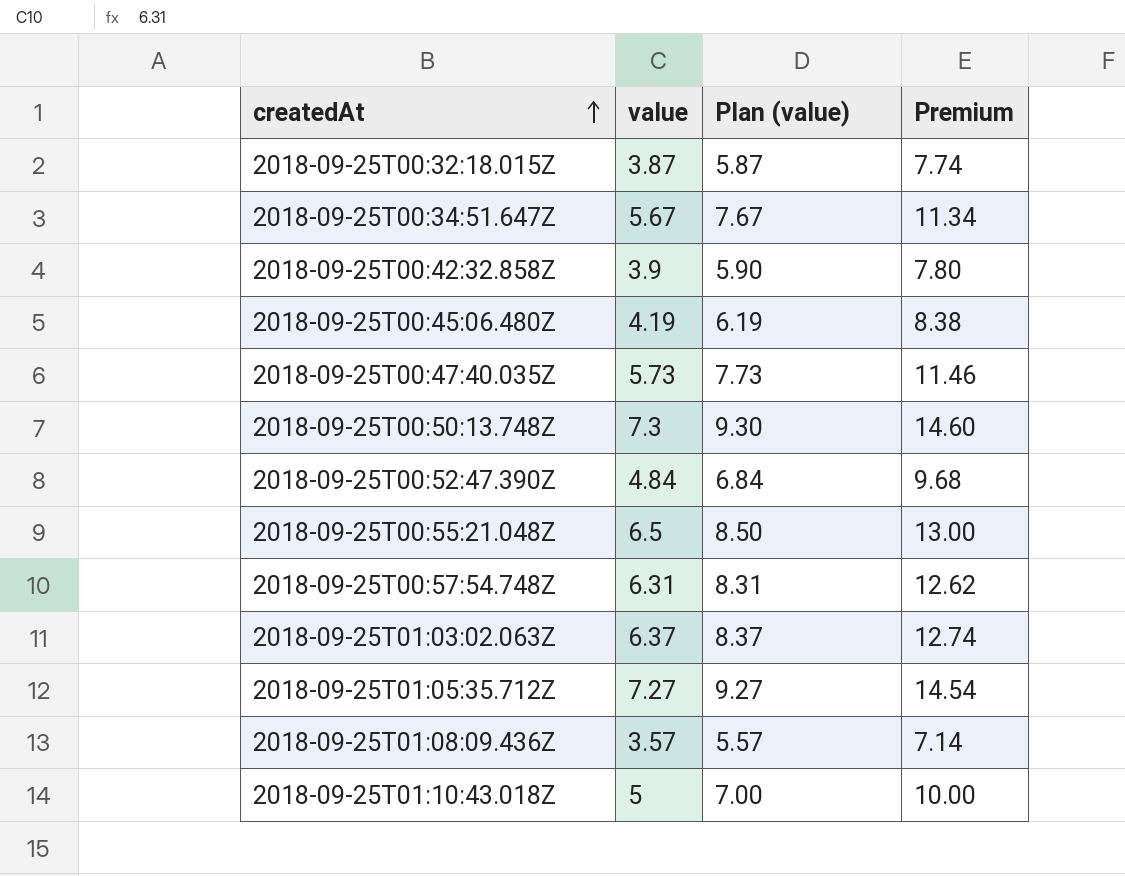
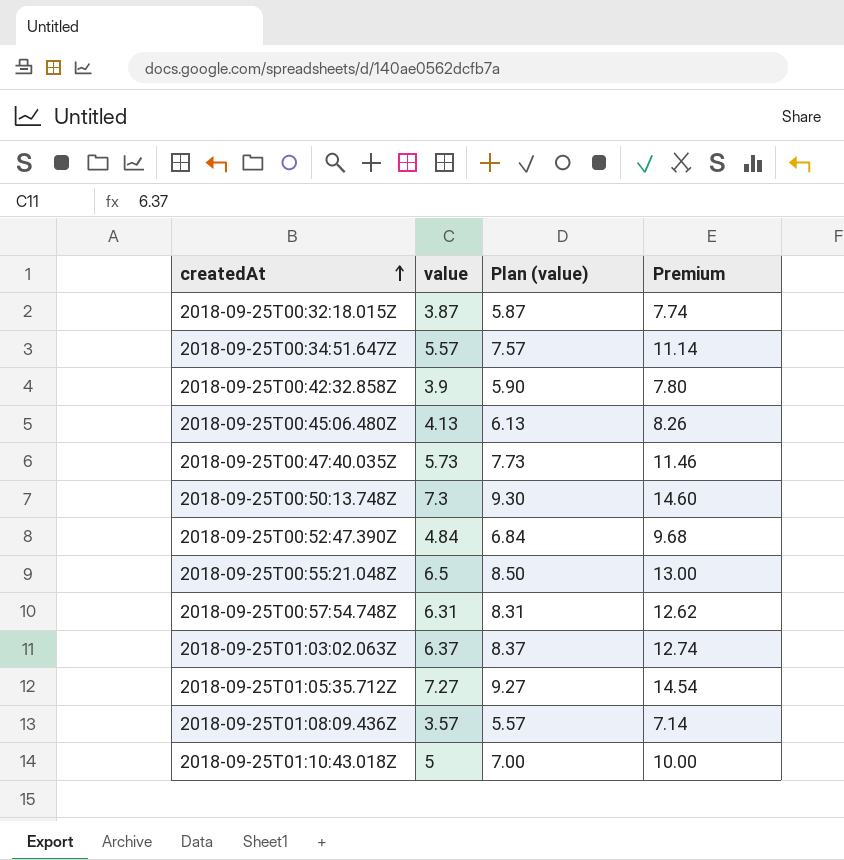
2018-09-25T00:34:51.647Z | value: 5.67 -> 5.57
2018-09-25T00:34:51.647Z | Plan (value): 7.67 -> 7.57
2018-09-25T00:34:51.647Z | Premium: 11.34 -> 11.14
2018-09-25T00:45:06.480Z | value: 4.19 -> 4.13
2018-09-25T00:45:06.480Z | Plan (value): 6.19 -> 6.13
2018-09-25T00:45:06.480Z | Premium: 8.38 -> 8.26

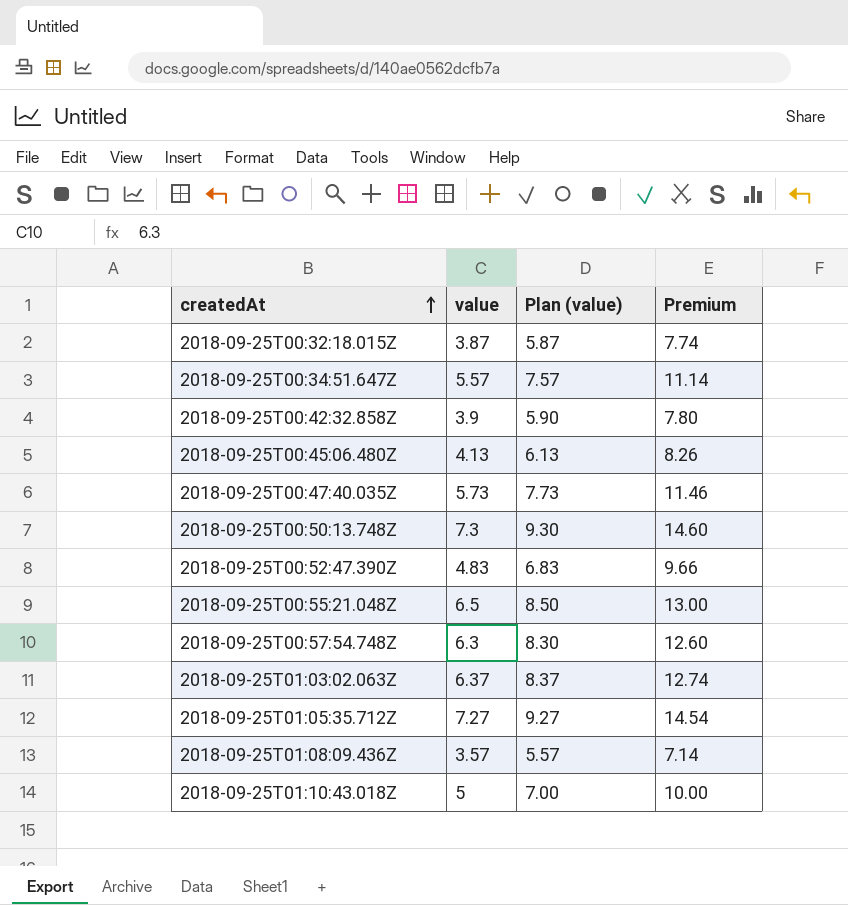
2018-09-25T00:52:47.390Z | value: 4.84 -> 4.83
2018-09-25T00:52:47.390Z | Plan (value): 6.84 -> 6.83
2018-09-25T00:52:47.390Z | Premium: 9.68 -> 9.66
2018-09-25T00:57:54.748Z | value: 6.31 -> 6.3
2018-09-25T00:57:54.748Z | Plan (value): 8.31 -> 8.30
2018-09-25T00:57:54.748Z | Premium: 12.62 -> 12.60

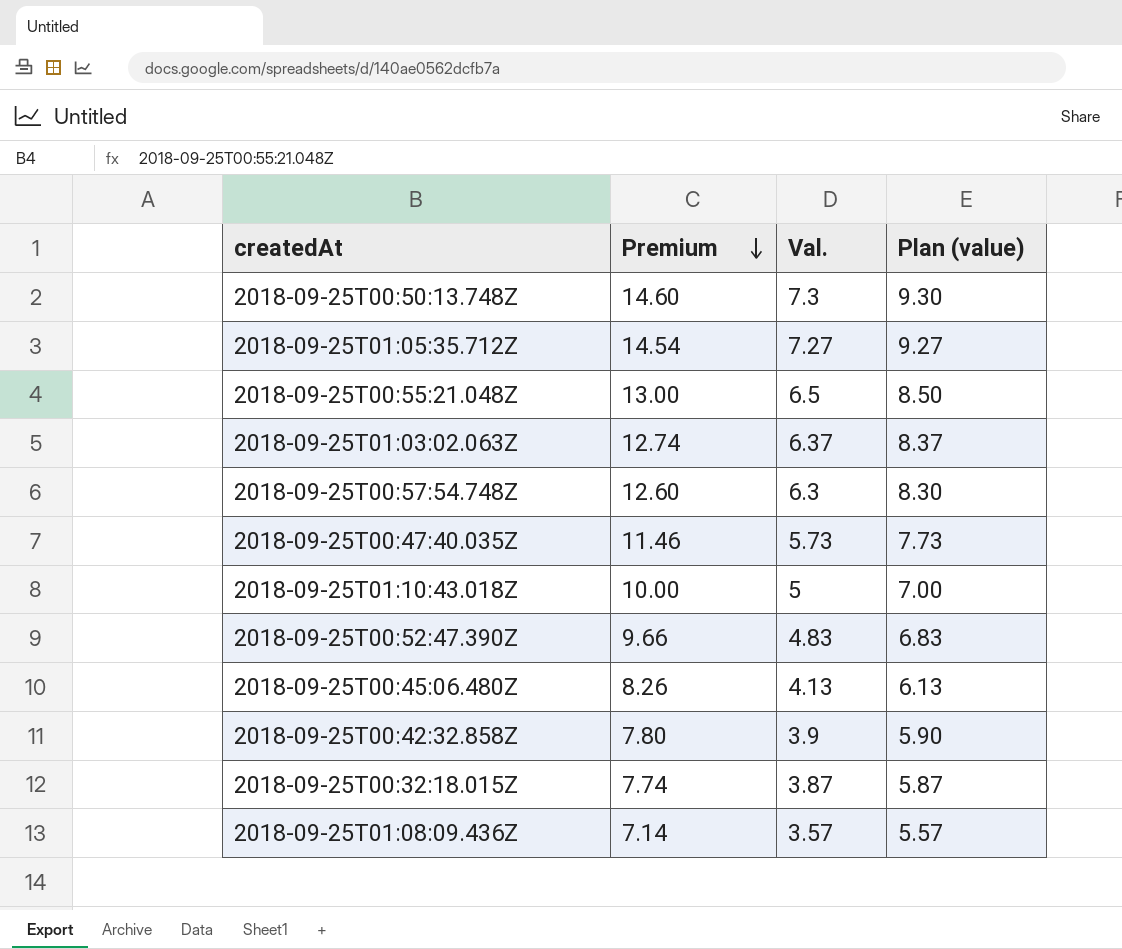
row order: createdAt ascending -> Premium descending
column Premium | position: 4 -> 2
column name: value -> Val.
row 2018-09-25T00:34:51.647Z: 5.57 | 7.57 | 11.14 -> none

